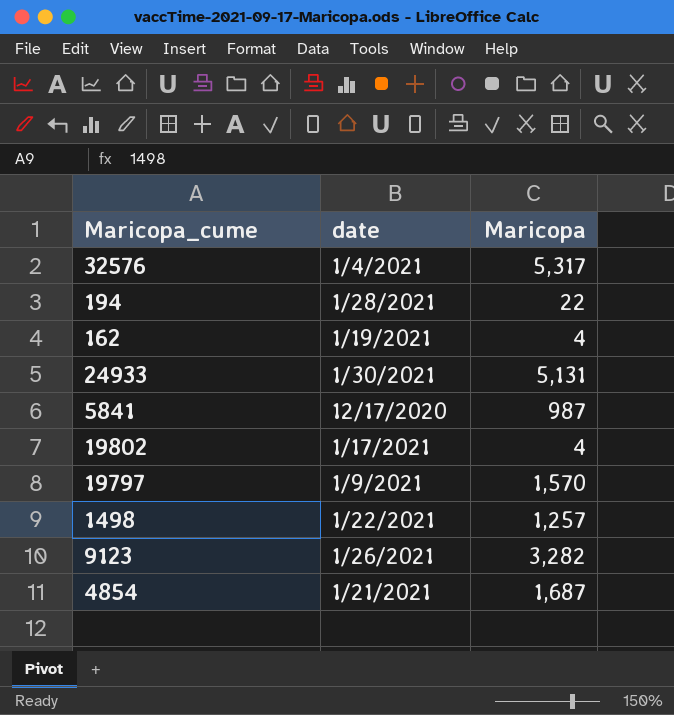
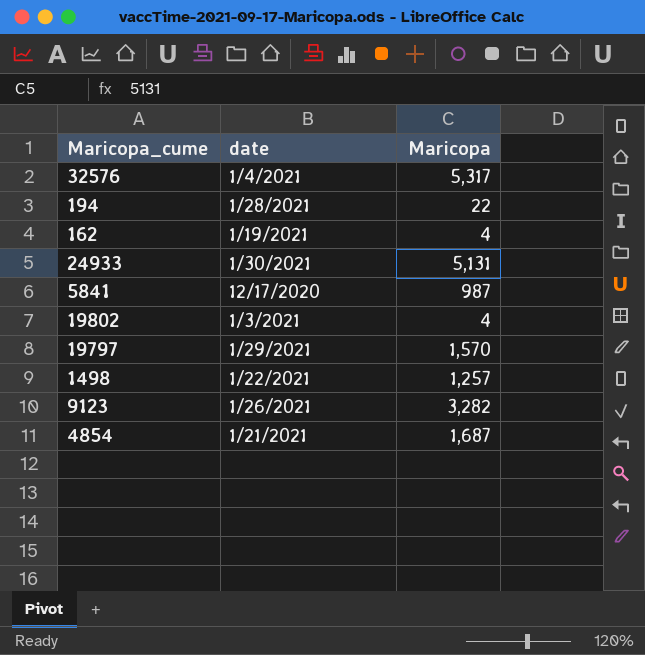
19802 | date: 1/17/2021 -> 1/3/2021
19797 | date: 1/9/2021 -> 1/29/2021

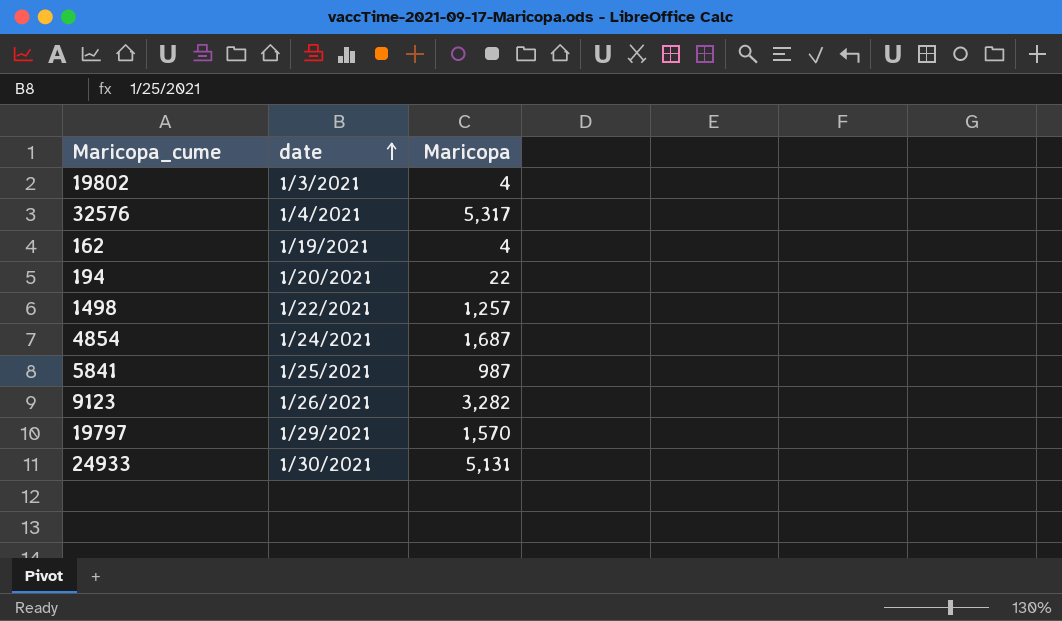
row order: none -> date ascending
194 | date: 1/28/2021 -> 1/20/2021
4854 | date: 1/21/2021 -> 1/24/2021
5841 | date: 12/17/2020 -> 1/25/2021

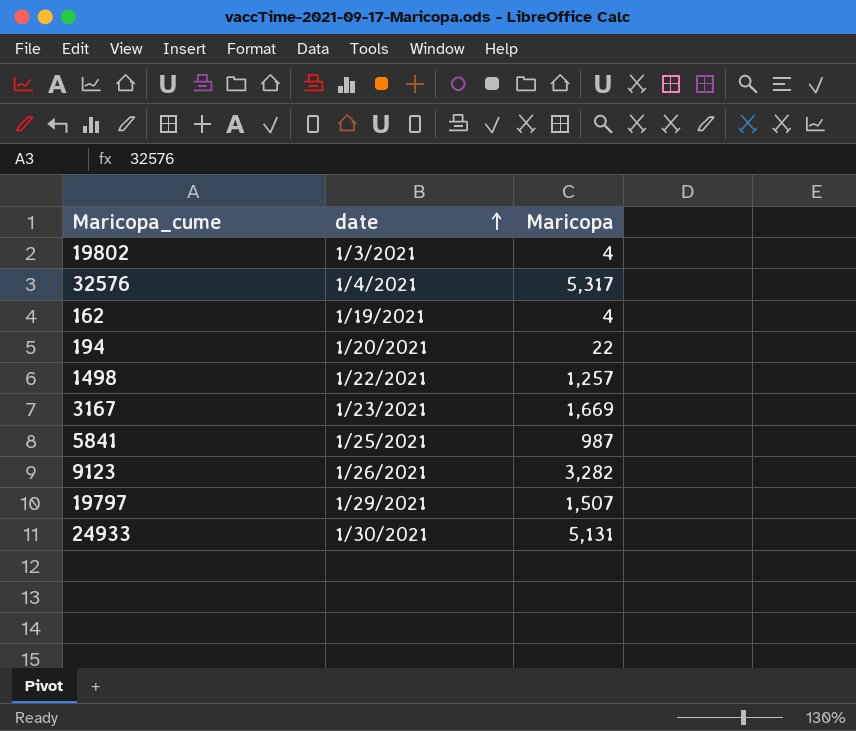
row 4854: 1/24/2021 | 1,687 -> none
row 3167: none -> 1/23/2021 | 1,669
19797 | Maricopa: 1,570 -> 1,507

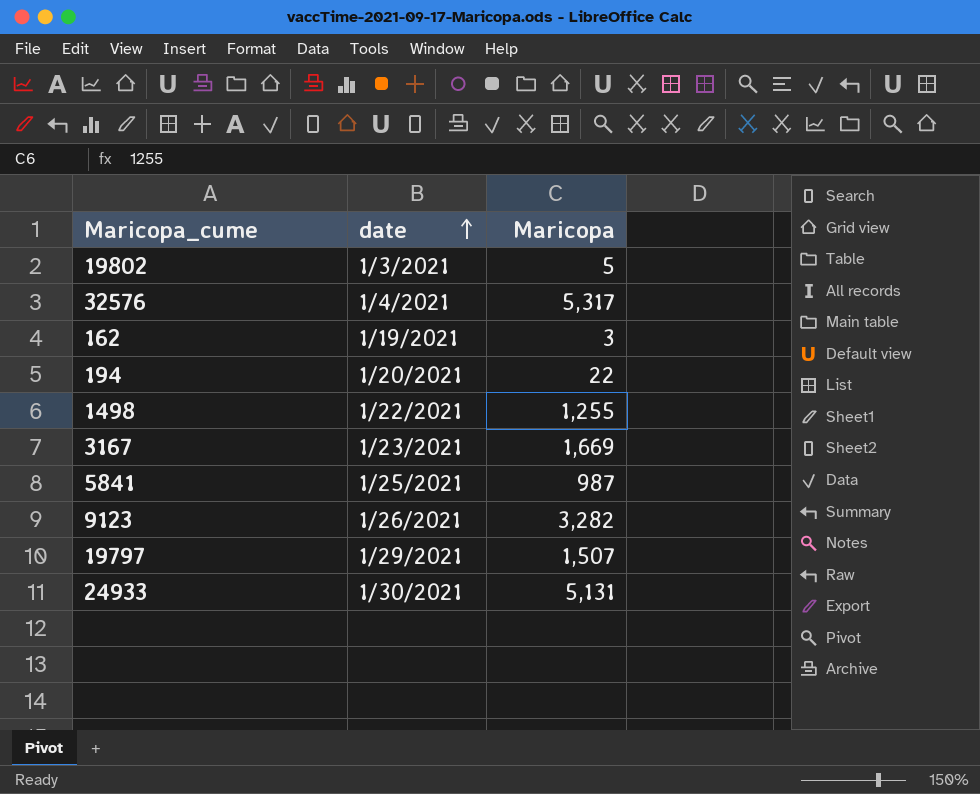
19802 | Maricopa: 4 -> 5
162 | Maricopa: 4 -> 3
1498 | Maricopa: 1,257 -> 1,255

